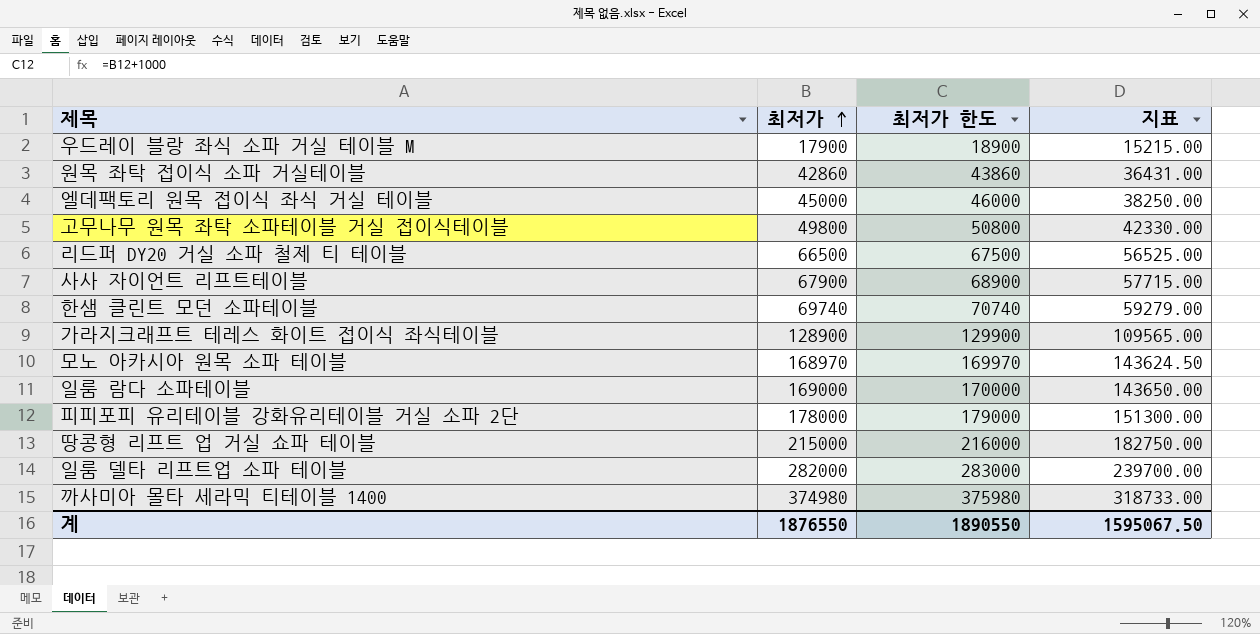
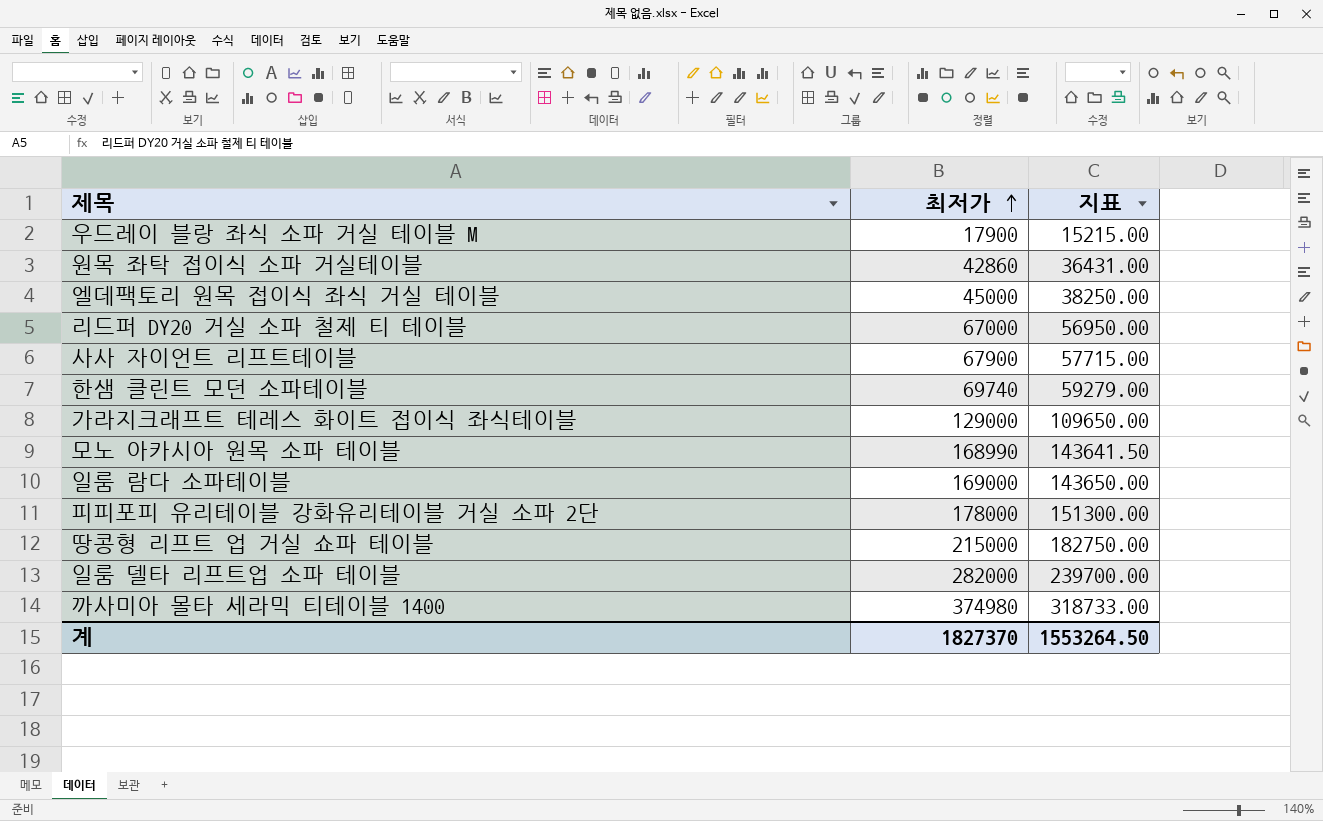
column 최저가 한도 | formula: [최저가] + 1000 -> none
row 고무나무 원목 좌탁 소파테이블 거실 접이식테이블: 49800 | 50800 | 42330.00 -> none
리드퍼 DY20 거실 소파 철제 티 테이블 | 최저가: 66500 -> 67000
리드퍼 DY20 거실 소파 철제 티 테이블 | 지표: 56525.00 -> 56950.00
가라지크래프트 테레스 화이트 접이식 좌식테이블 | 최저가: 128900 -> 129000
가라지크래프트 테레스 화이트 접이식 좌식테이블 | 지표: 109565.00 -> 109650.00
모노 아카시아 원목 소파 테이블 | 최저가: 168970 -> 168990
모노 아카시아 원목 소파 테이블 | 지표: 143624.50 -> 143641.50
계 | 최저가: 1876550 -> 1827370
계 | 지표: 1595067.50 -> 1553264.50

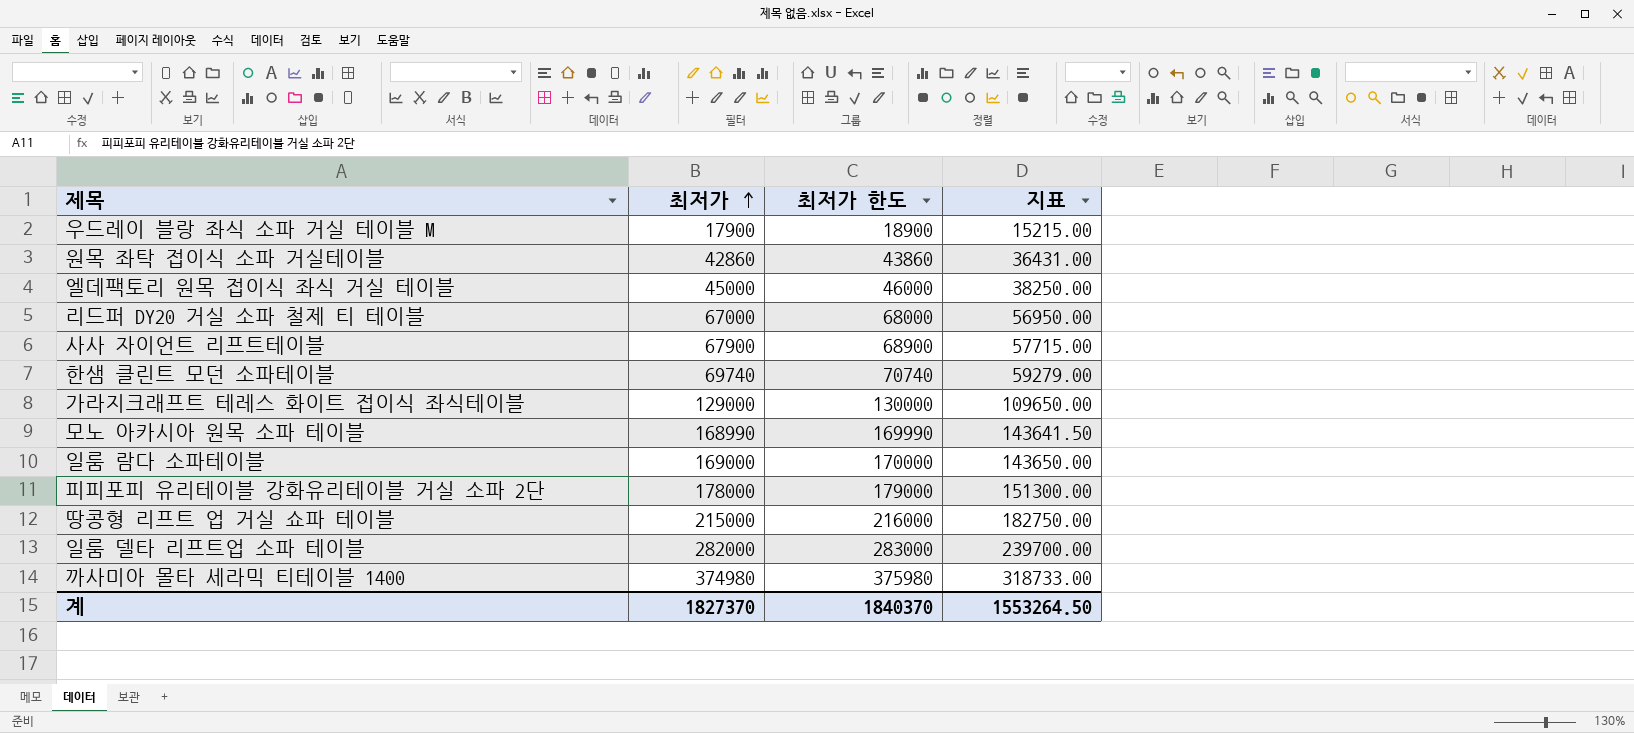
column 최저가 한도 | formula: none -> [최저가] + 1000

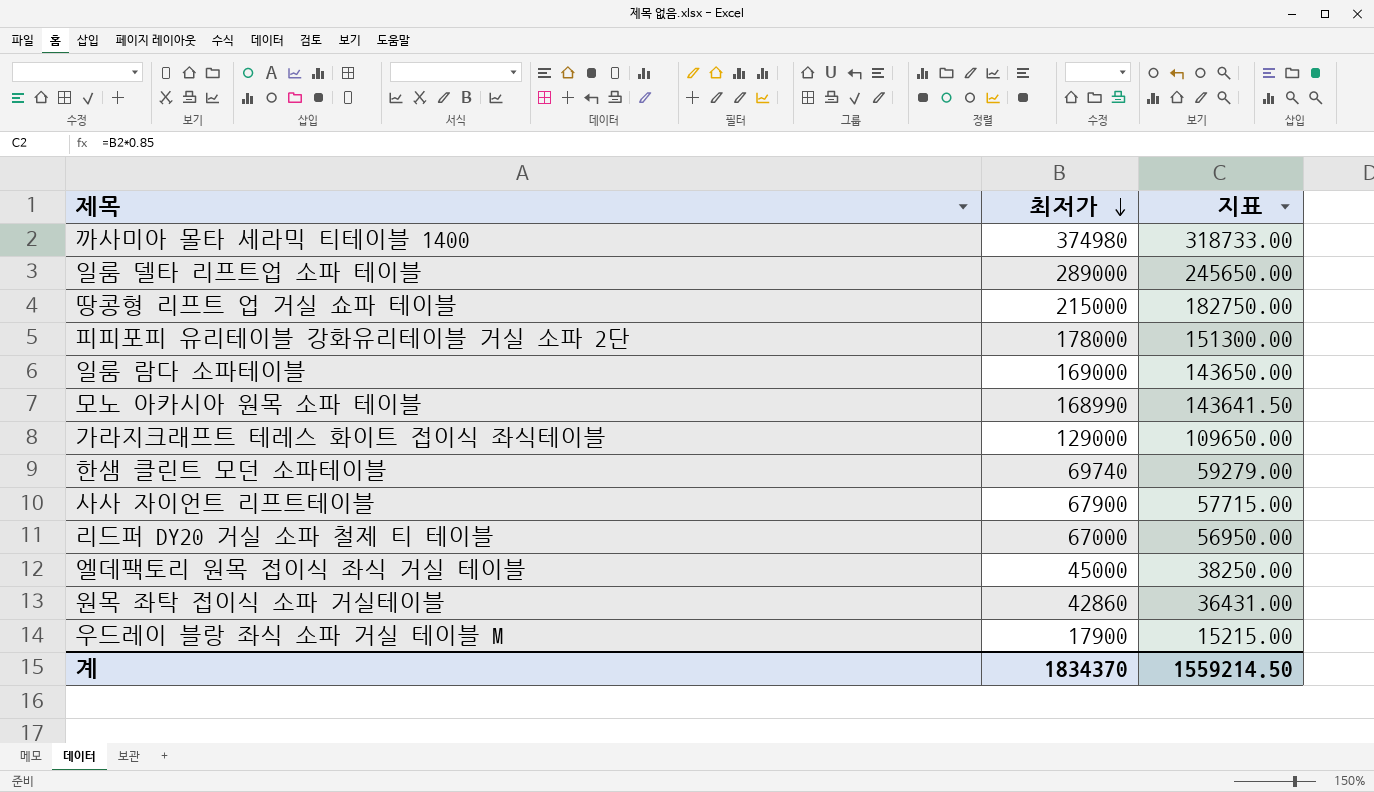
row order: 최저가 ascending -> 최저가 descending
column 최저가 한도 | formula: [최저가] + 1000 -> none
일룸 델타 리프트업 소파 테이블 | 최저가: 282000 -> 289000
일룸 델타 리프트업 소파 테이블 | 지표: 239700.00 -> 245650.00
계 | 최저가: 1827370 -> 1834370
계 | 지표: 1553264.50 -> 1559214.50

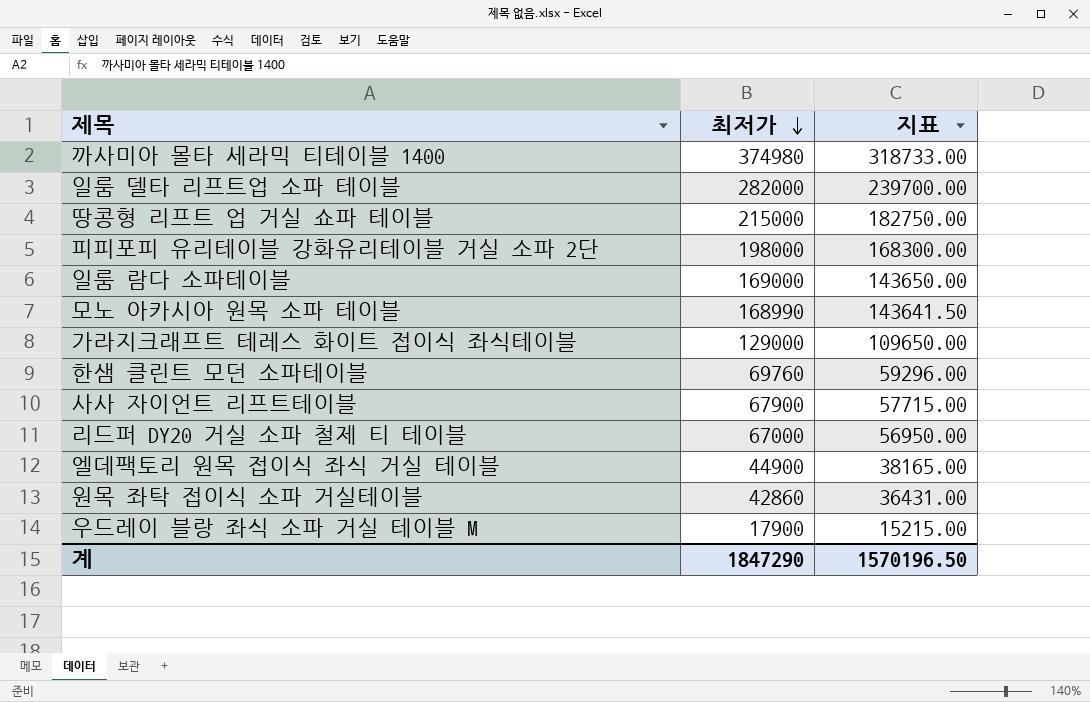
일룸 델타 리프트업 소파 테이블 | 최저가: 289000 -> 282000
일룸 델타 리프트업 소파 테이블 | 지표: 245650.00 -> 239700.00
피피포피 유리테이블 강화유리테이블 거실 소파 2단 | 최저가: 178000 -> 198000
피피포피 유리테이블 강화유리테이블 거실 소파 2단 | 지표: 151300.00 -> 168300.00
한샘 클린트 모던 소파테이블 | 최저가: 69740 -> 69760
한샘 클린트 모던 소파테이블 | 지표: 59279.00 -> 59296.00
엘데팩토리 원목 접이식 좌식 거실 테이블 | 최저가: 45000 -> 44900
엘데팩토리 원목 접이식 좌식 거실 테이블 | 지표: 38250.00 -> 38165.00
계 | 최저가: 1834370 -> 1847290
계 | 지표: 1559214.50 -> 1570196.50

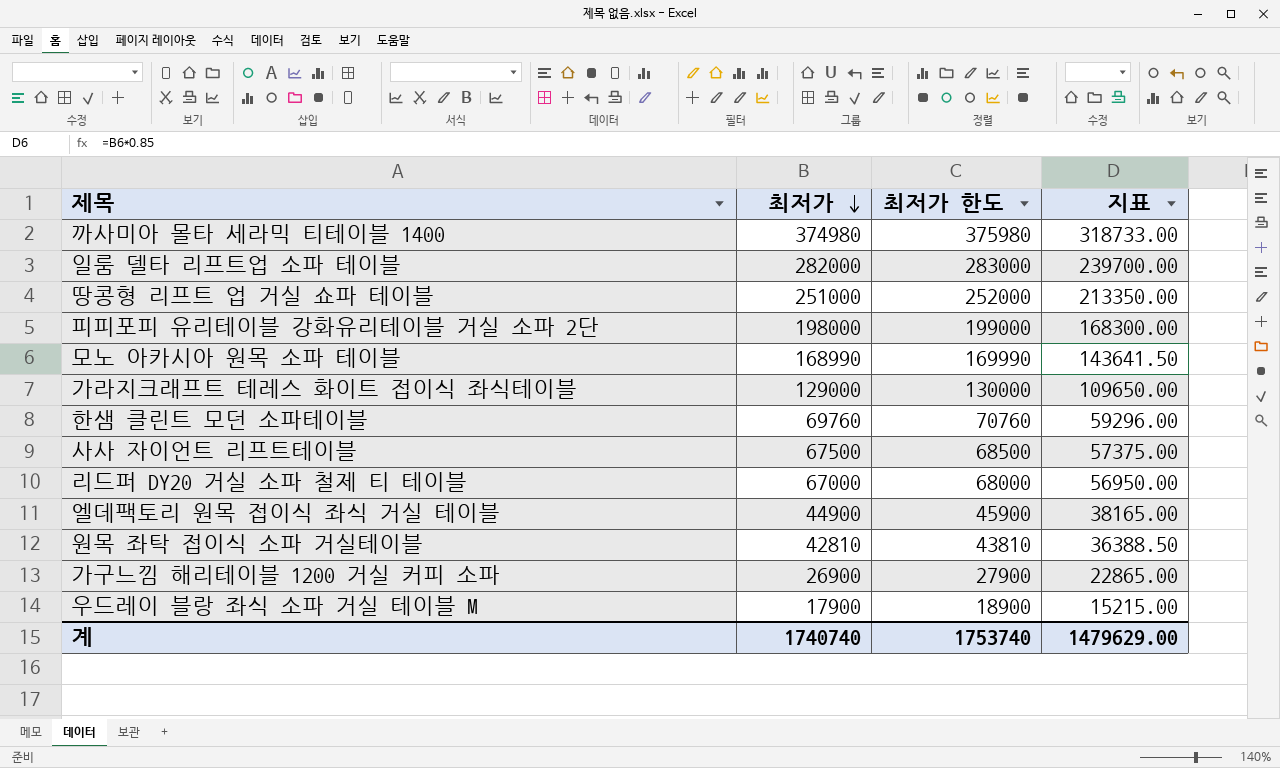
column 최저가 한도 | formula: none -> [최저가] + 1000
row 일룸 람다 소파테이블: 169000 | 143650.00 -> none
땅콩형 리프트 업 거실 쇼파 테이블 | 최저가: 215000 -> 251000
땅콩형 리프트 업 거실 쇼파 테이블 | 지표: 182750.00 -> 213350.00
사사 자이언트 리프트테이블 | 최저가: 67900 -> 67500
사사 자이언트 리프트테이블 | 지표: 57715.00 -> 57375.00
원목 좌탁 접이식 소파 거실테이블 | 최저가: 42860 -> 42810
원목 좌탁 접이식 소파 거실테이블 | 지표: 36431.00 -> 36388.50
row 가구느낌 해리테이블 1200 거실 커피 소파: none -> 26900 | 27900 | 22865.00
계 | 최저가: 1847290 -> 1740740
계 | 지표: 1570196.50 -> 1479629.00

